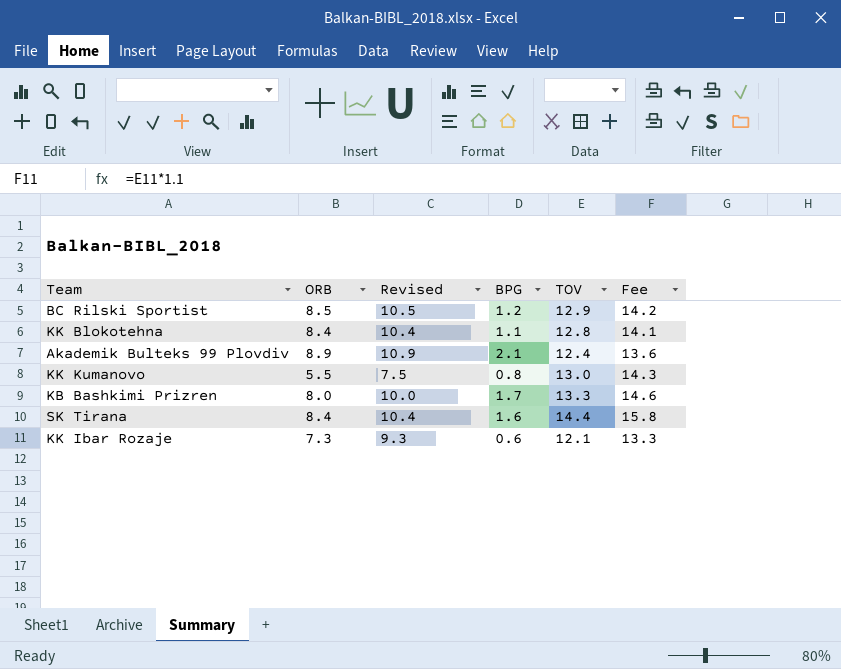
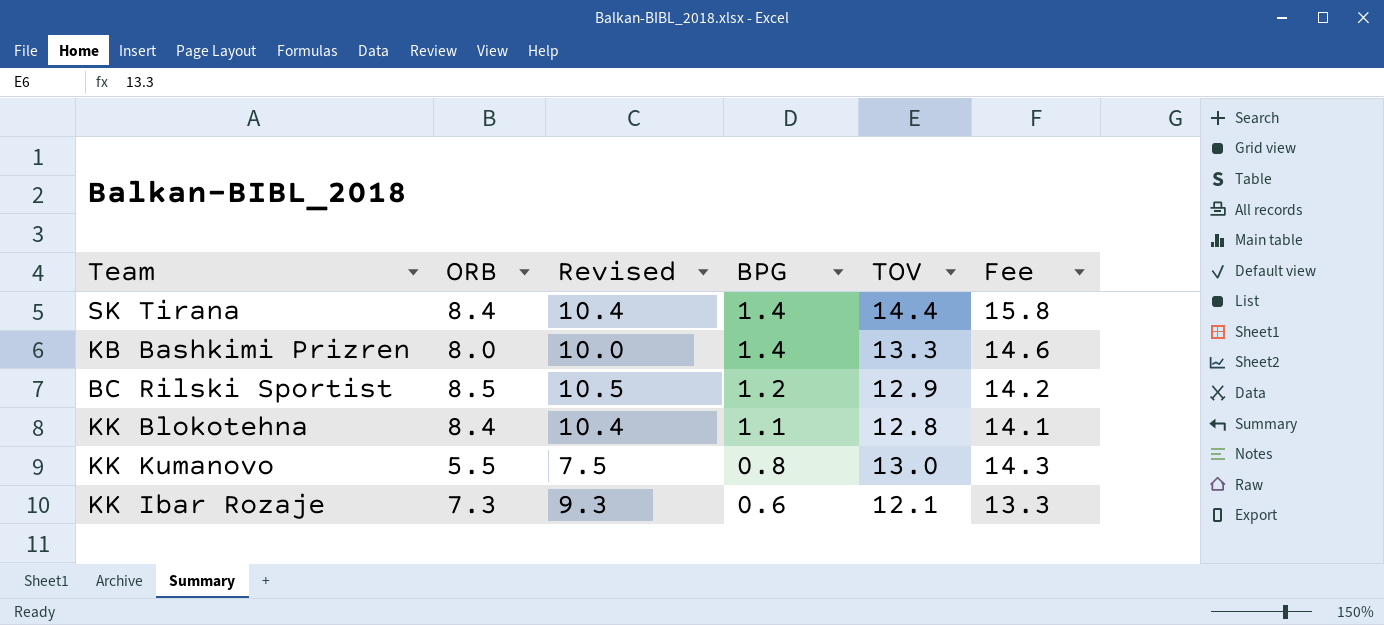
row order: none -> BPG descending
row Akademik Bulteks 99 Plovdiv: 8.9 | 10.9 | 2.1 | 12.4 | 13.6 -> none
SK Tirana | BPG: 1.6 -> 1.4
KB Bashkimi Prizren | BPG: 1.7 -> 1.4

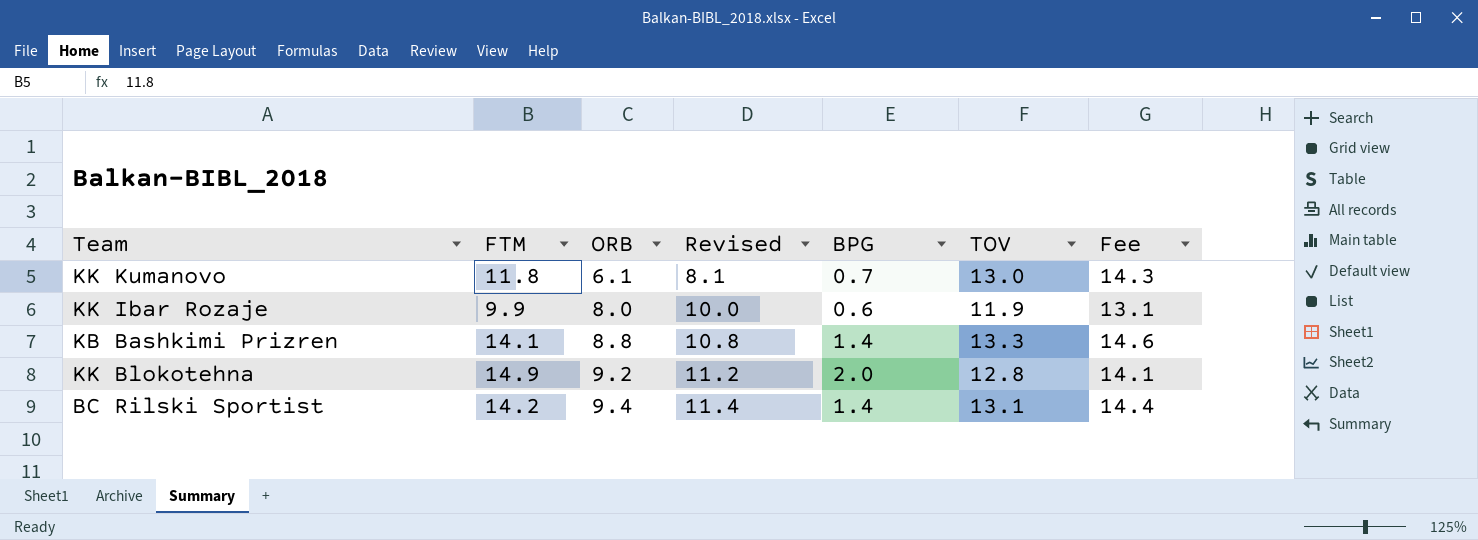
row order: BPG descending -> ORB ascending
column FTM | position: none -> 2
row SK Tirana: 8.4 | 10.4 | 1.4 | 14.4 | 15.8 -> none
KK Kumanovo | ORB: 5.5 -> 6.1
KK Kumanovo | Revised: 7.5 -> 8.1
KK Kumanovo | BPG: 0.8 -> 0.7
KK Ibar Rozaje | ORB: 7.3 -> 8.0
KK Ibar Rozaje | Revised: 9.3 -> 10.0
KK Ibar Rozaje | TOV: 12.1 -> 11.9
KK Ibar Rozaje | Fee: 13.3 -> 13.1
KB Bashkimi Prizren | ORB: 8.0 -> 8.8
KB Bashkimi Prizren | Revised: 10.0 -> 10.8
KK Blokotehna | ORB: 8.4 -> 9.2
KK Blokotehna | Revised: 10.4 -> 11.2
KK Blokotehna | BPG: 1.1 -> 2.0
BC Rilski Sportist | ORB: 8.5 -> 9.4
BC Rilski Sportist | Revised: 10.5 -> 11.4
BC Rilski Sportist | BPG: 1.2 -> 1.4
BC Rilski Sportist | TOV: 12.9 -> 13.1
BC Rilski Sportist | Fee: 14.2 -> 14.4

